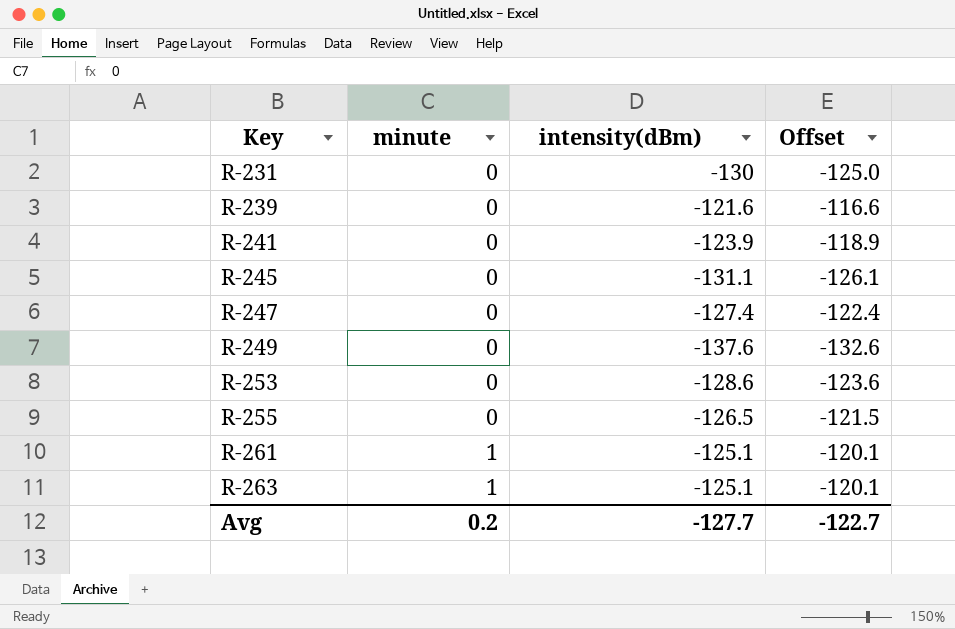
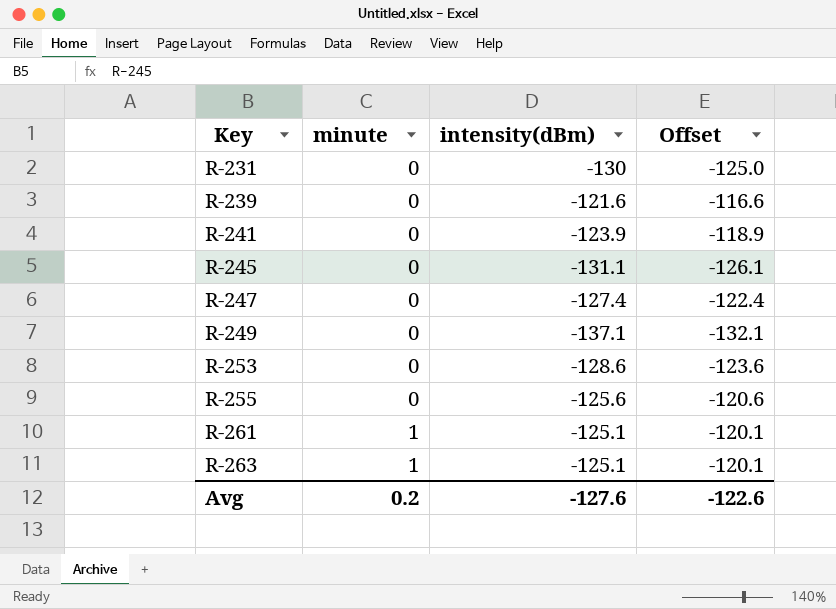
R-249 | intensity(dBm): -137.6 -> -137.1
R-249 | Offset: -132.6 -> -132.1
R-255 | intensity(dBm): -126.5 -> -125.6
R-255 | Offset: -121.5 -> -120.6
Avg | intensity(dBm): -127.7 -> -127.6
Avg | Offset: -122.7 -> -122.6

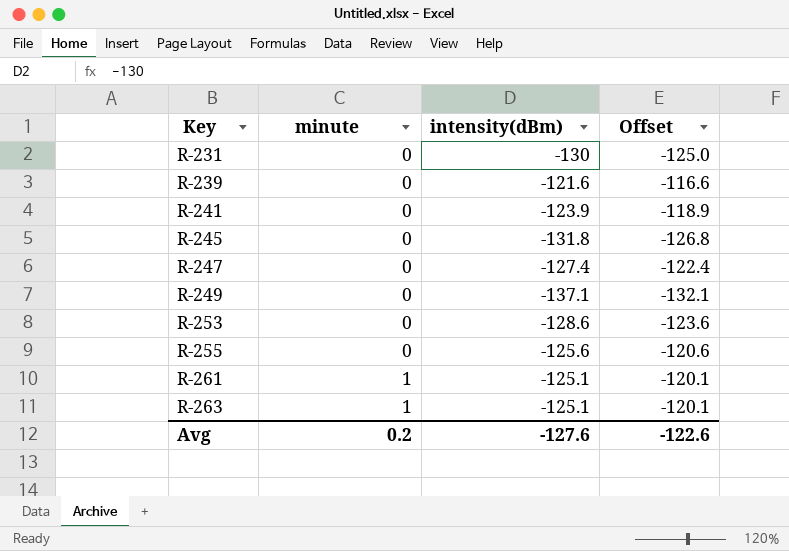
R-245 | intensity(dBm): -131.1 -> -131.8
R-245 | Offset: -126.1 -> -126.8

